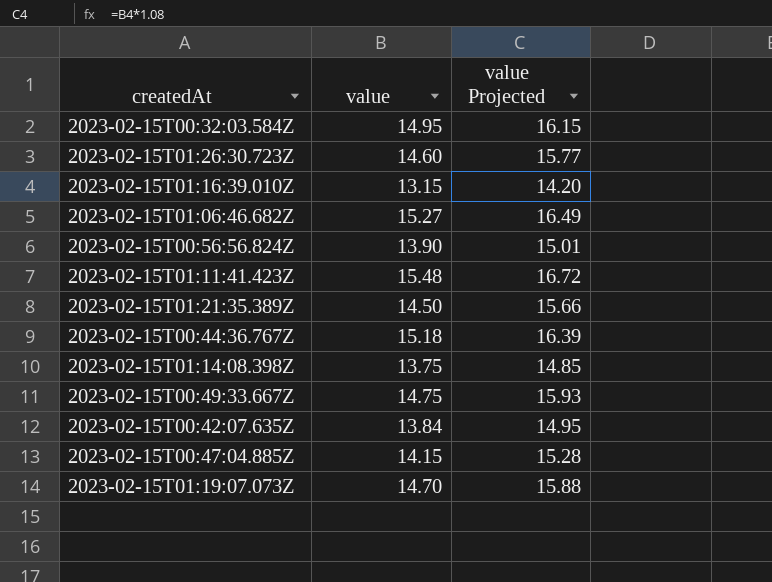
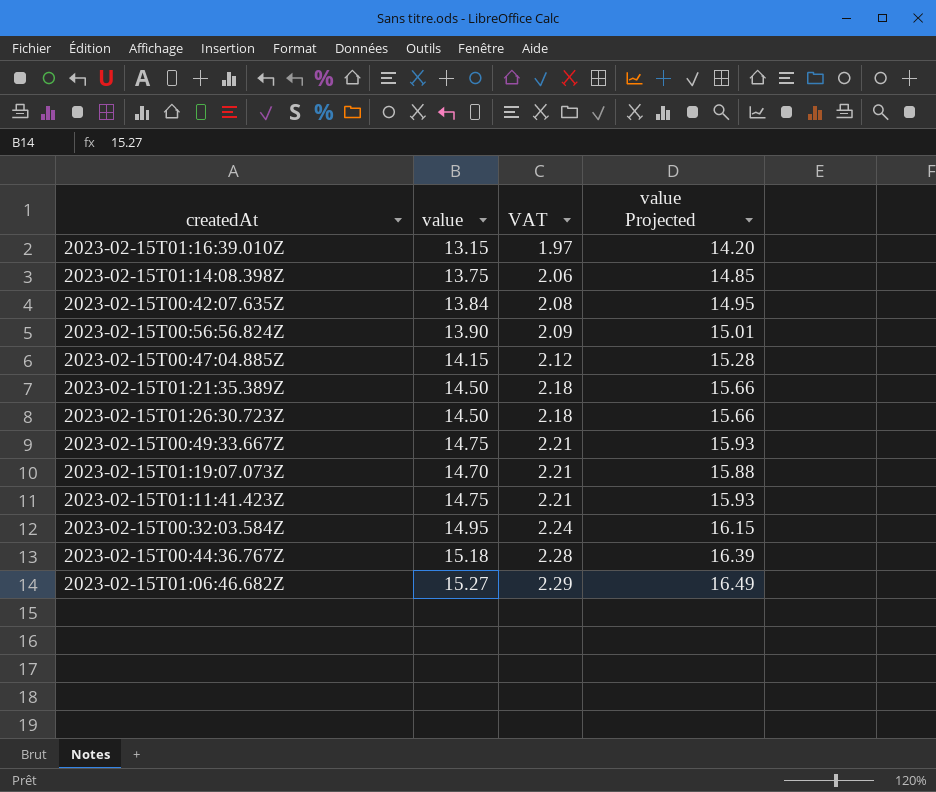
row order: none -> VAT ascending
column VAT | formula: none -> [value] * 0.15
2023-02-15T01:26:30.723Z | value: 14.60 -> 14.50
2023-02-15T01:26:30.723Z | value Projected: 15.77 -> 15.66
2023-02-15T01:11:41.423Z | value: 15.48 -> 14.75
2023-02-15T01:11:41.423Z | value Projected: 16.72 -> 15.93

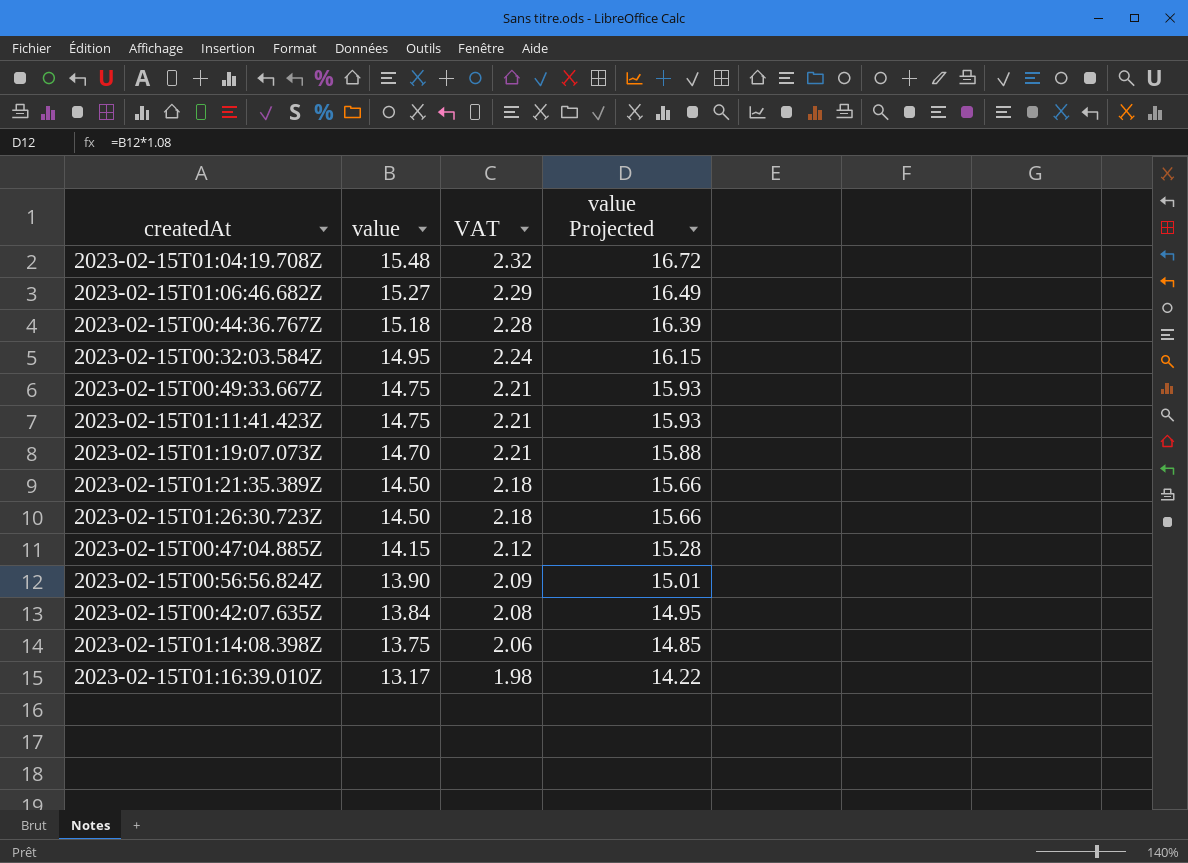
row order: VAT ascending -> value descending
row 2023-02-15T01:04:19.708Z: none -> 15.48 | 2.32 | 16.72
2023-02-15T01:16:39.010Z | value: 13.15 -> 13.17
2023-02-15T01:16:39.010Z | VAT: 1.97 -> 1.98
2023-02-15T01:16:39.010Z | value Projected: 14.20 -> 14.22

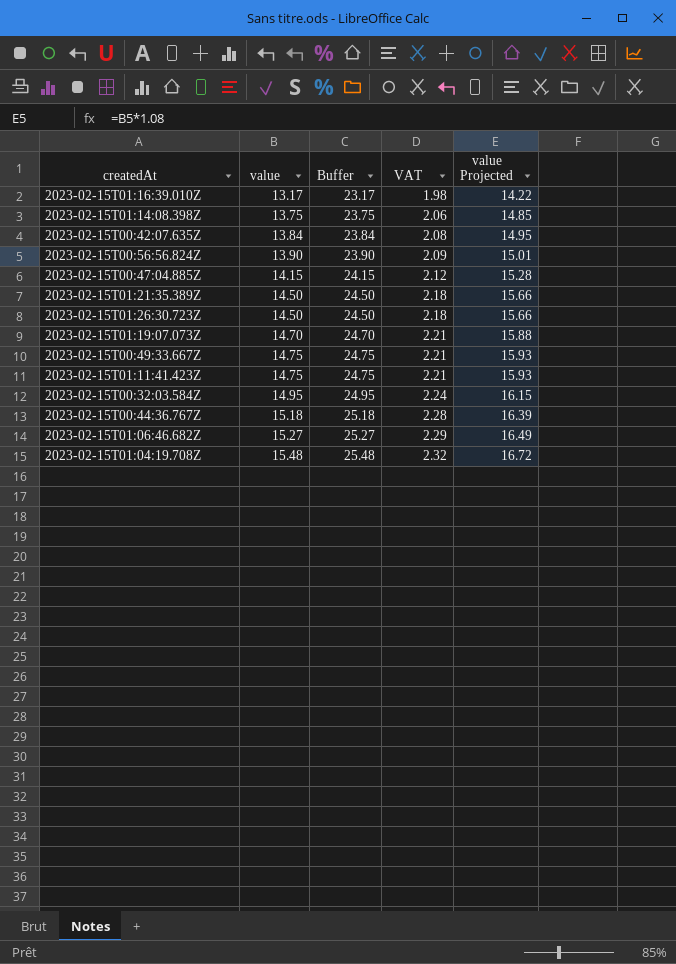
row order: value descending -> value ascending
column Buffer | formula: none -> [value] + 10

